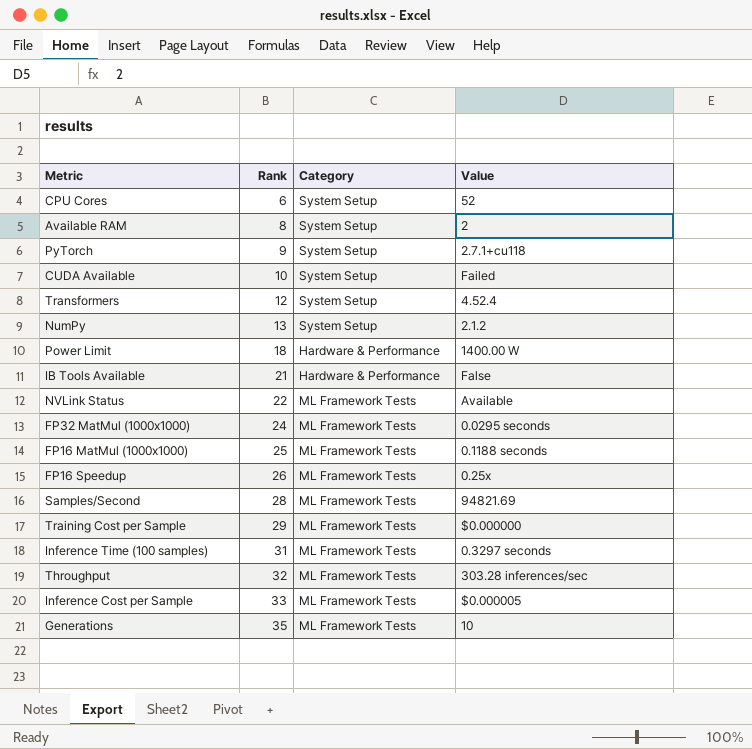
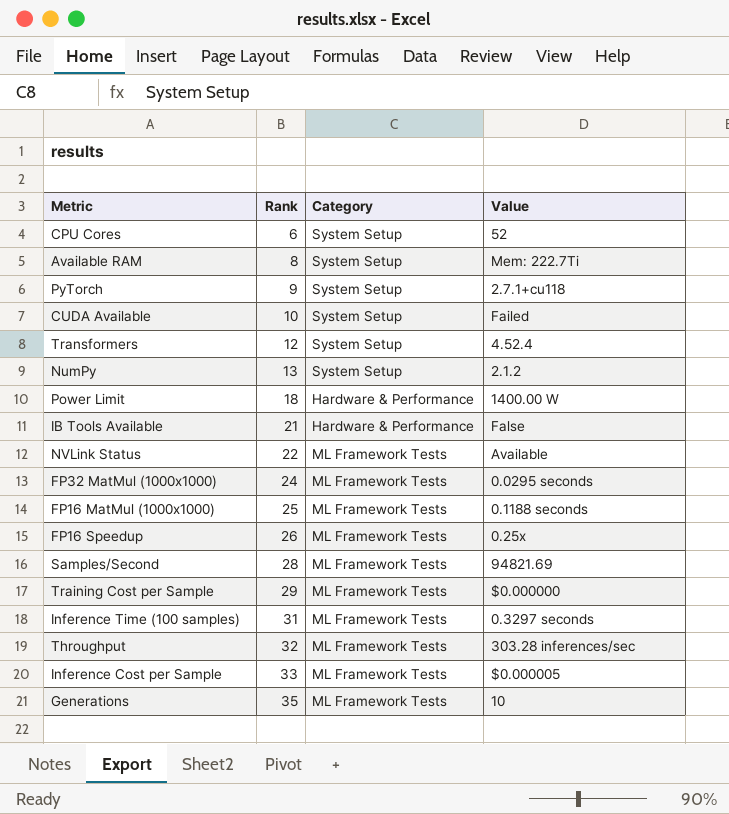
Available RAM | Value: 2 -> Mem: 222.7Ti

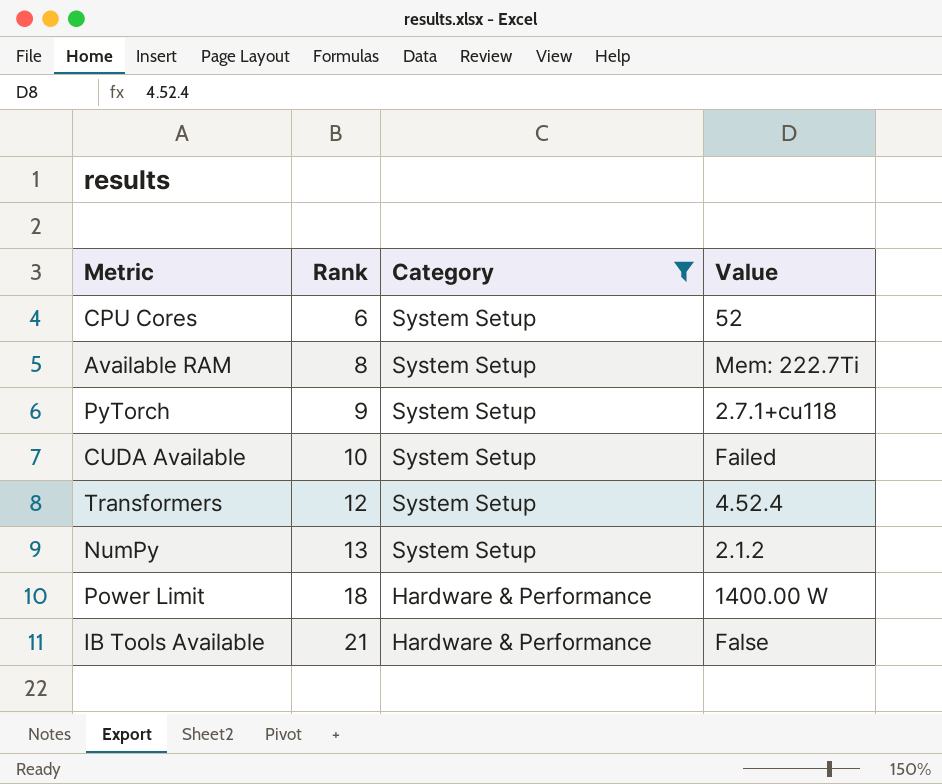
filter: none -> Category != ML Framework Tests

